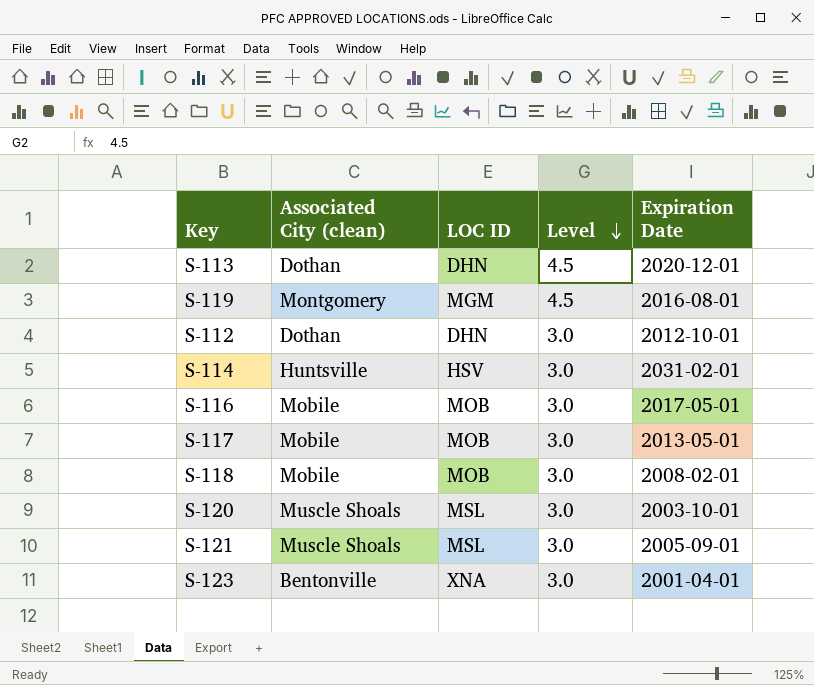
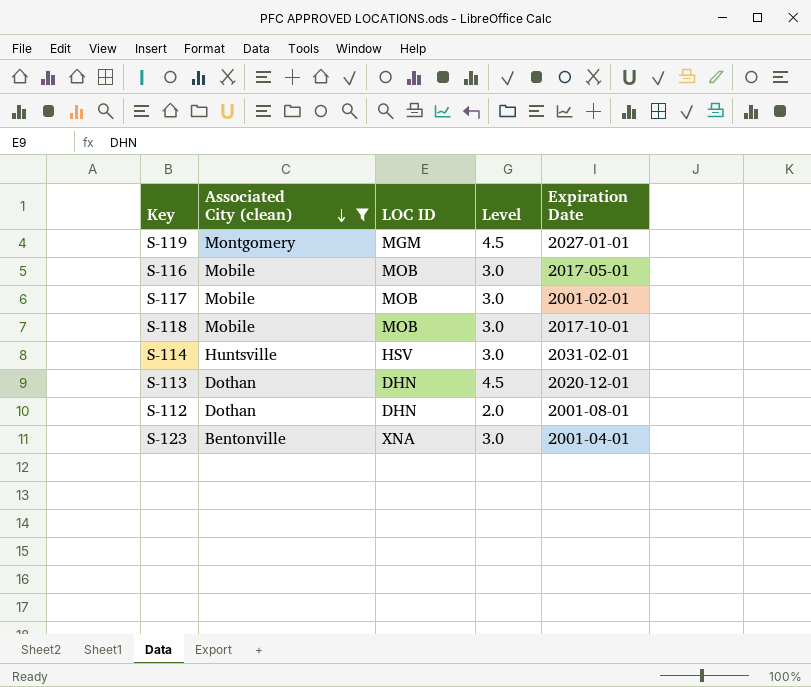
filter: none -> Associated City (clean) != Muscle Shoals
row order: Level descending -> Associated City (clean) descending
S-119 | Expiration Date: 2016-08-01 -> 2027-01-01
S-117 | Expiration Date: 2013-05-01 -> 2001-02-01
S-118 | Expiration Date: 2008-02-01 -> 2017-10-01
S-112 | Level: 3.0 -> 2.0
S-112 | Expiration Date: 2012-10-01 -> 2001-08-01

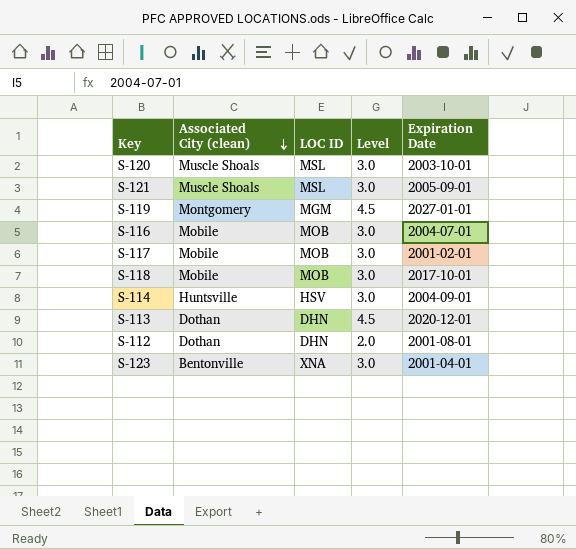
filter: Associated City (clean) != Muscle Shoals -> none
S-116 | Expiration Date: 2017-05-01 -> 2004-07-01
S-114 | Expiration Date: 2031-02-01 -> 2004-09-01

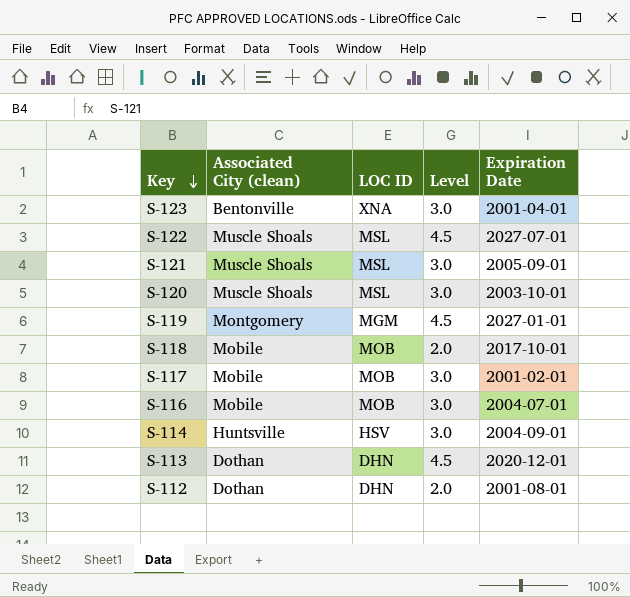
row order: Associated City (clean) descending -> Key descending
row S-122: none -> Muscle Shoals | MSL | 4.5 | 2027-07-01
S-118 | Level: 3.0 -> 2.0

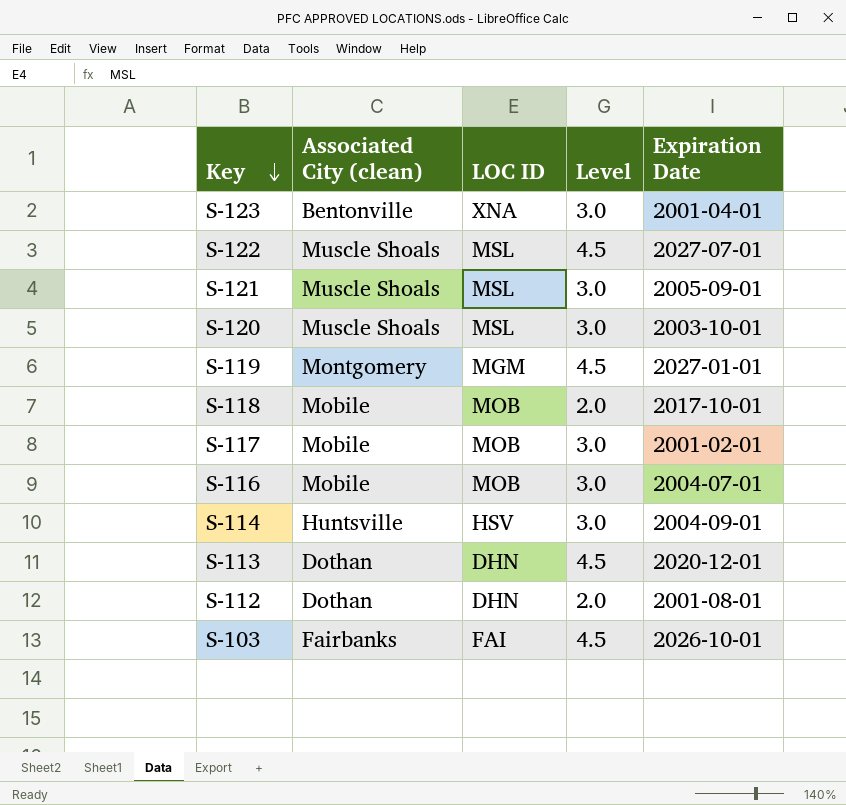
row S-103: none -> Fairbanks | FAI | 4.5 | 2026-10-01

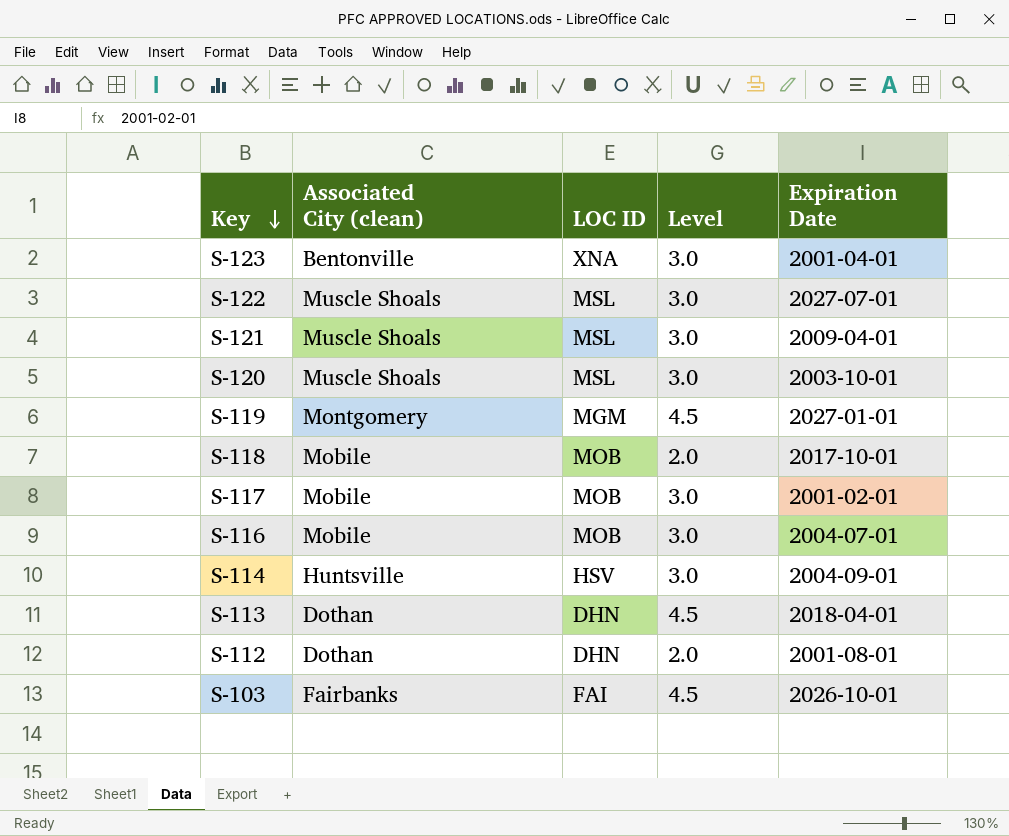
S-122 | Level: 4.5 -> 3.0
S-121 | Expiration Date: 2005-09-01 -> 2009-04-01
S-113 | Expiration Date: 2020-12-01 -> 2018-04-01

